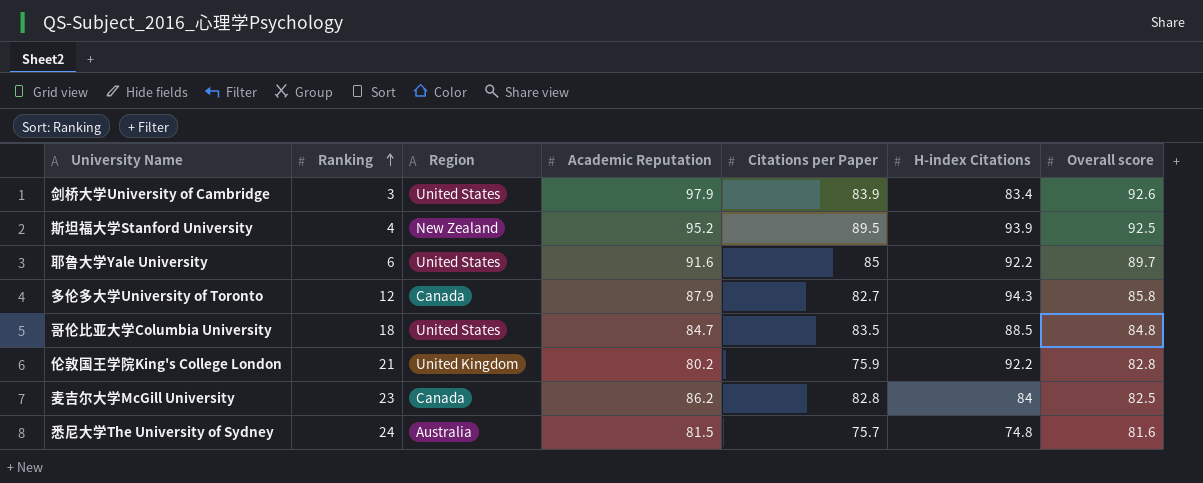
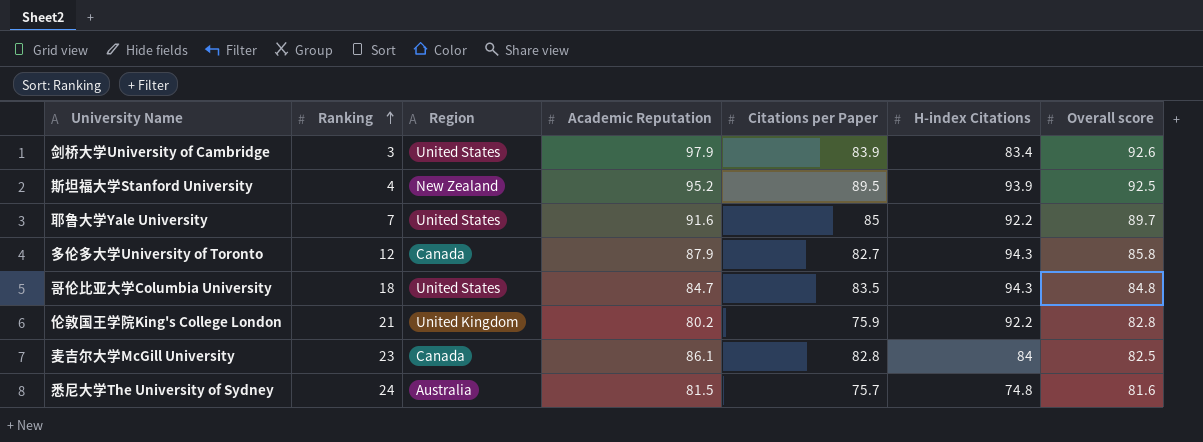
耶鲁大学Yale University | Ranking: 6 -> 7
哥伦比亚大学Columbia University | H-index Citations: 88.5 -> 94.3
麦吉尔大学McGill University | Academic Reputation: 86.2 -> 86.1

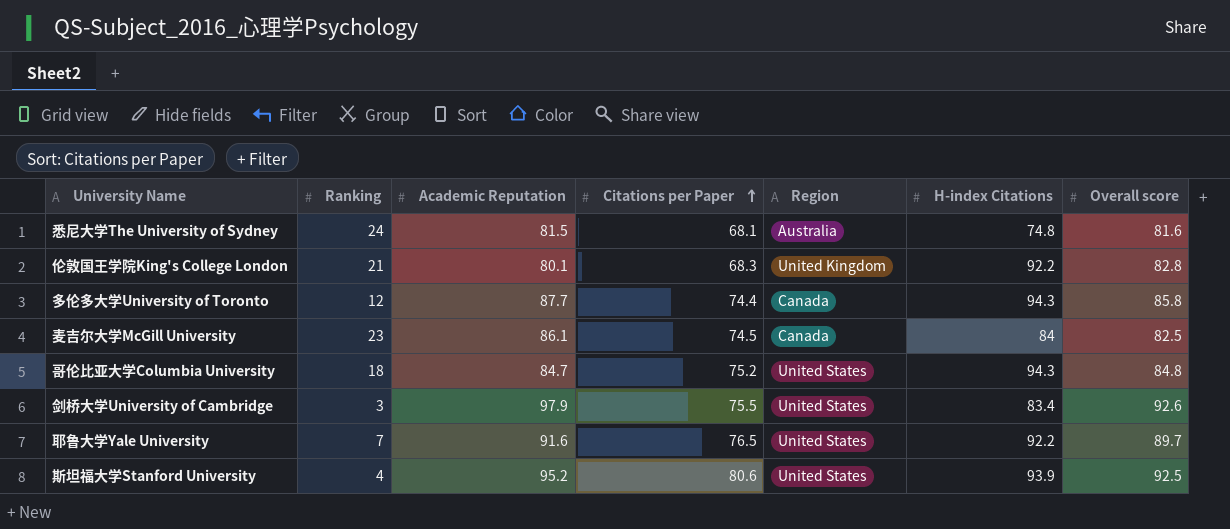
row order: Ranking ascending -> Citations per Paper ascending
column Region | position: 3 -> 5
悉尼大学The University of Sydney | Citations per Paper: 75.7 -> 68.1
伦敦国王学院King's College London | Academic Reputation: 80.2 -> 80.1
伦敦国王学院King's College London | Citations per Paper: 75.9 -> 68.3
多伦多大学University of Toronto | Academic Reputation: 87.9 -> 87.7
多伦多大学University of Toronto | Citations per Paper: 82.7 -> 74.4
麦吉尔大学McGill University | Citations per Paper: 82.8 -> 74.5
哥伦比亚大学Columbia University | Citations per Paper: 83.5 -> 75.2
剑桥大学University of Cambridge | Citations per Paper: 83.9 -> 75.5
耶鲁大学Yale University | Citations per Paper: 85 -> 76.5
斯坦福大学Stanford University | Citations per Paper: 89.5 -> 80.6
斯坦福大学Stanford University | Region: New Zealand -> United States

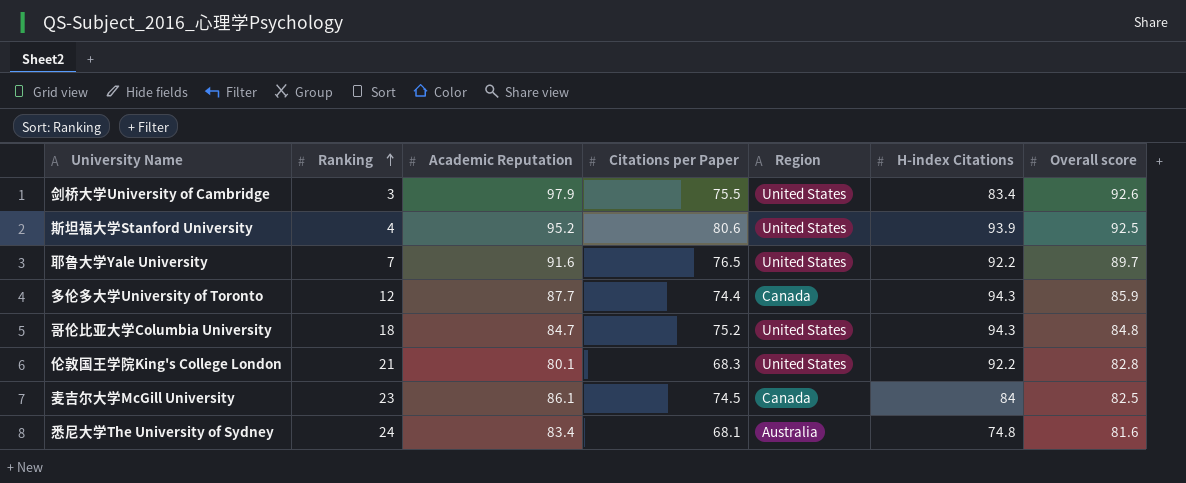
row order: Citations per Paper ascending -> Ranking ascending
多伦多大学University of Toronto | Overall score: 85.8 -> 85.9
伦敦国王学院King's College London | Region: United Kingdom -> United States
悉尼大学The University of Sydney | Academic Reputation: 81.5 -> 83.4

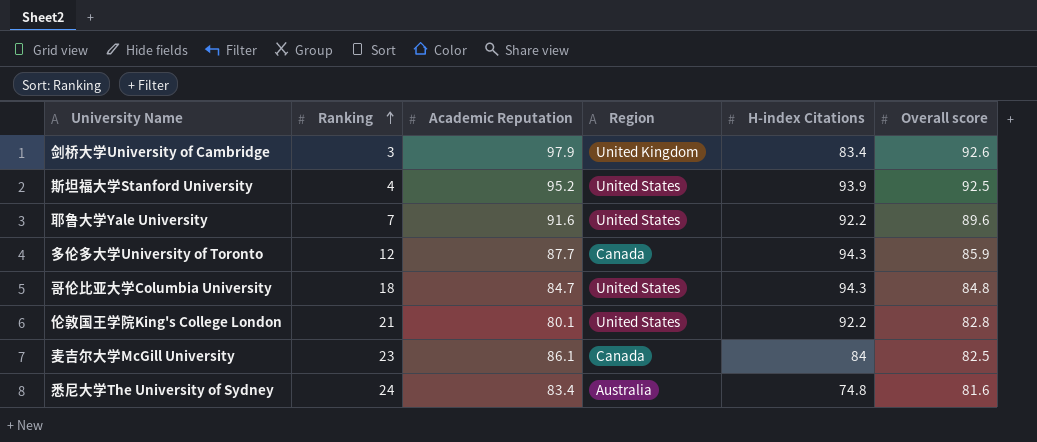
column Citations per Paper | position: 4 -> none
剑桥大学University of Cambridge | Region: United States -> United Kingdom
耶鲁大学Yale University | Overall score: 89.7 -> 89.6

